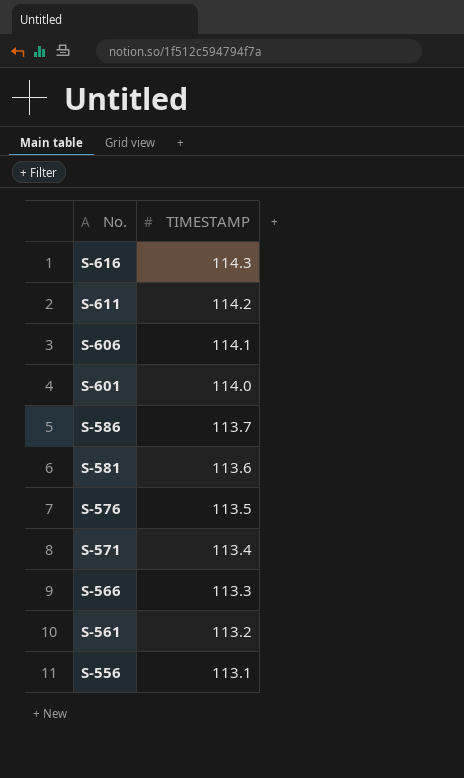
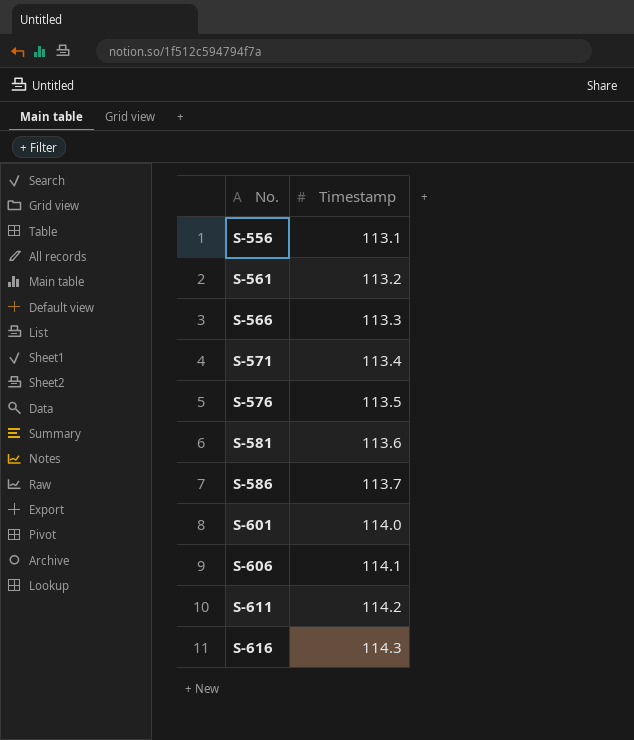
row order: No. descending -> No. ascending
column name: TIMESTAMP -> Timestamp

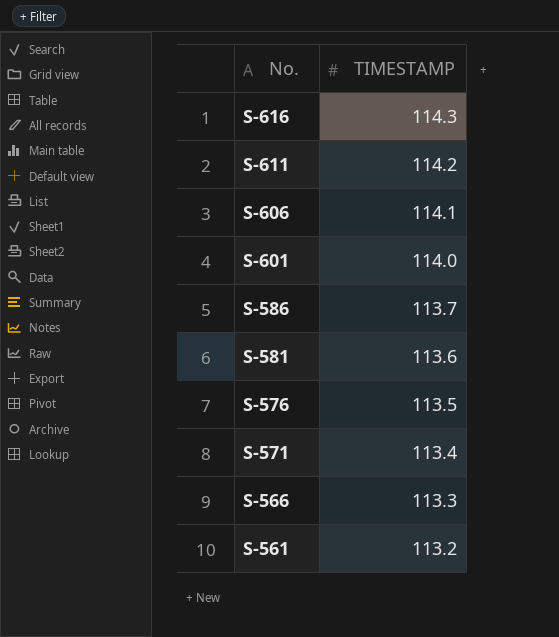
row order: No. ascending -> No. descending
column name: Timestamp -> TIMESTAMP
row S-556: 113.1 -> none

